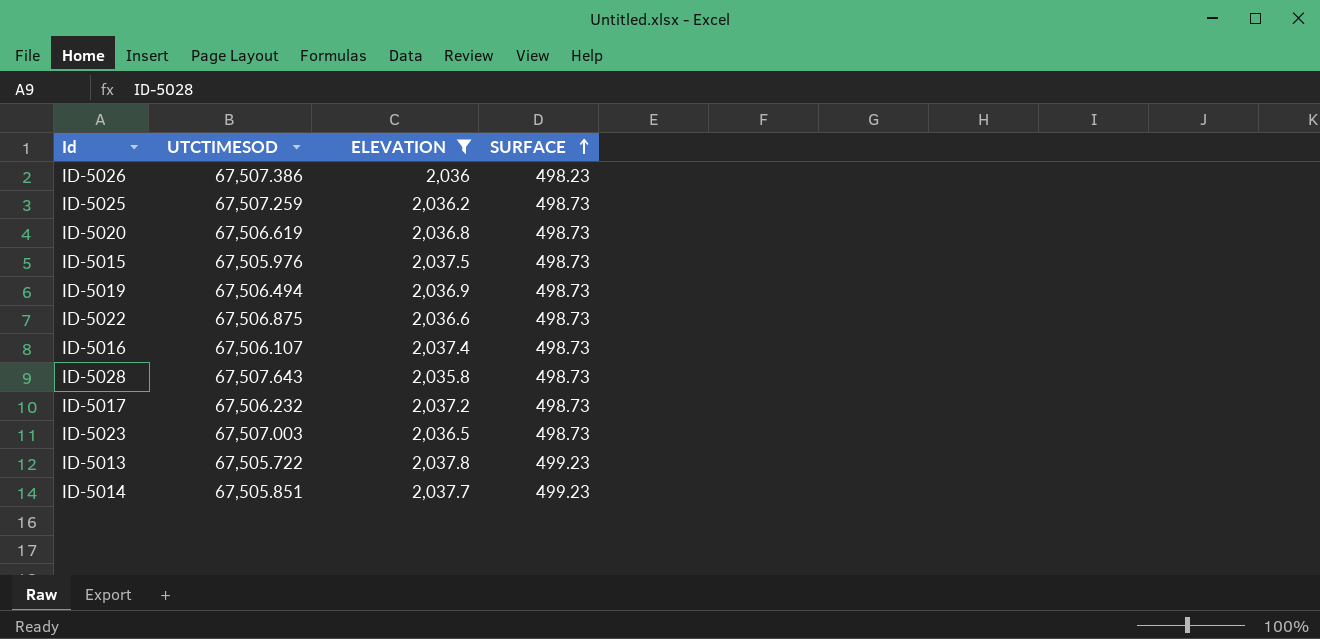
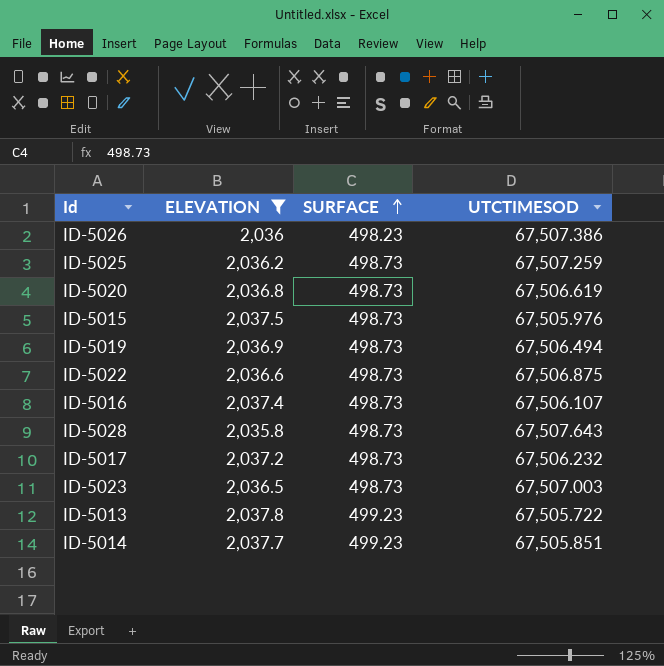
column UTCTIMESOD | position: 2 -> 4

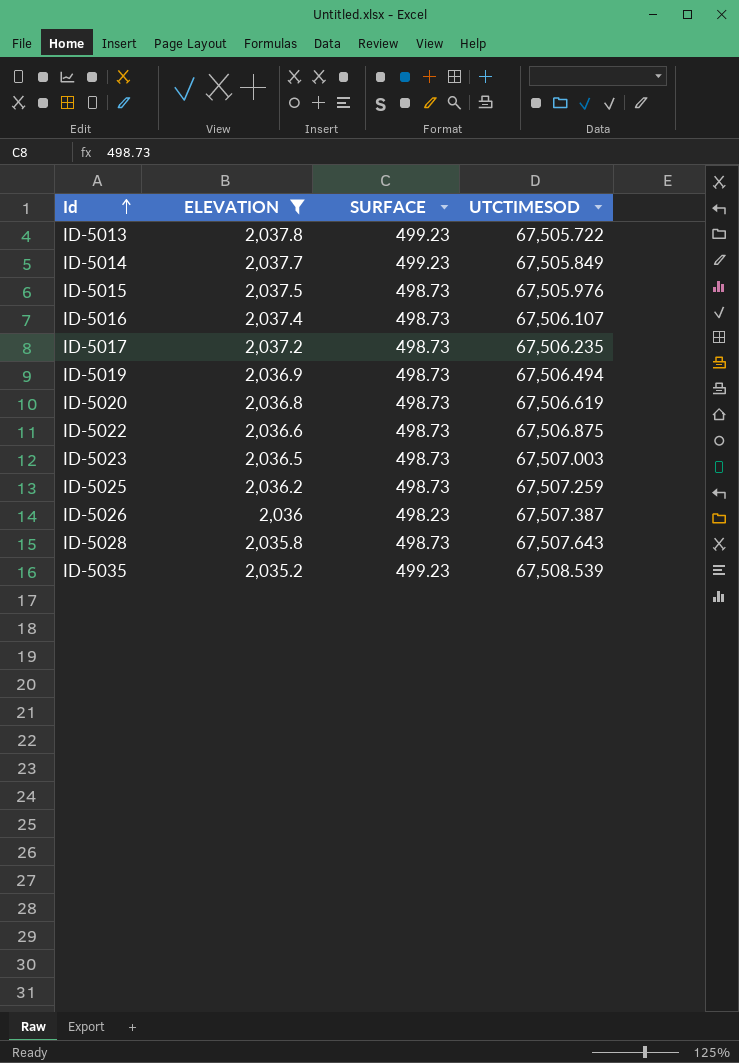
row order: SURFACE ascending -> Id ascending
ID-5014 | UTCTIMESOD: 67,505.851 -> 67,505.849
ID-5017 | UTCTIMESOD: 67,506.232 -> 67,506.235
ID-5026 | UTCTIMESOD: 67,507.386 -> 67,507.387
row ID-5035: none -> 2,035.2 | 499.23 | 67,508.539

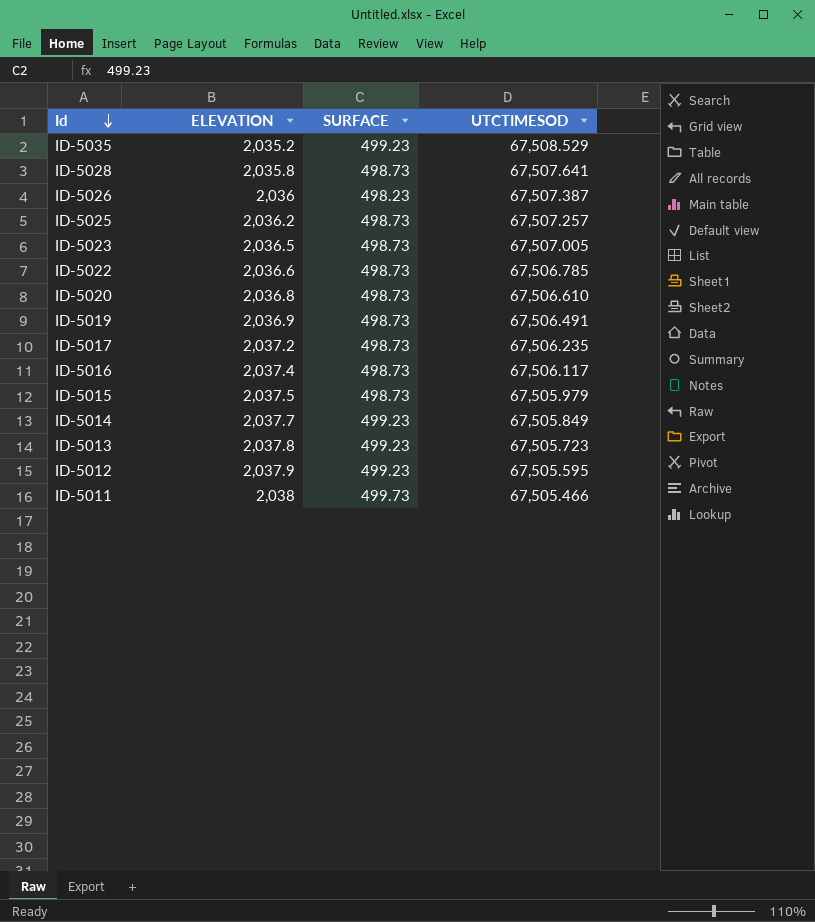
filter: ELEVATION <= 2,037.8 -> none
row order: Id ascending -> Id descending
ID-5035 | UTCTIMESOD: 67,508.539 -> 67,508.529
ID-5028 | UTCTIMESOD: 67,507.643 -> 67,507.641
ID-5025 | UTCTIMESOD: 67,507.259 -> 67,507.257
ID-5023 | UTCTIMESOD: 67,507.003 -> 67,507.005
ID-5022 | UTCTIMESOD: 67,506.875 -> 67,506.785
ID-5020 | UTCTIMESOD: 67,506.619 -> 67,506.610
ID-5019 | UTCTIMESOD: 67,506.494 -> 67,506.491
ID-5016 | UTCTIMESOD: 67,506.107 -> 67,506.117
ID-5015 | UTCTIMESOD: 67,505.976 -> 67,505.979
ID-5013 | UTCTIMESOD: 67,505.722 -> 67,505.723

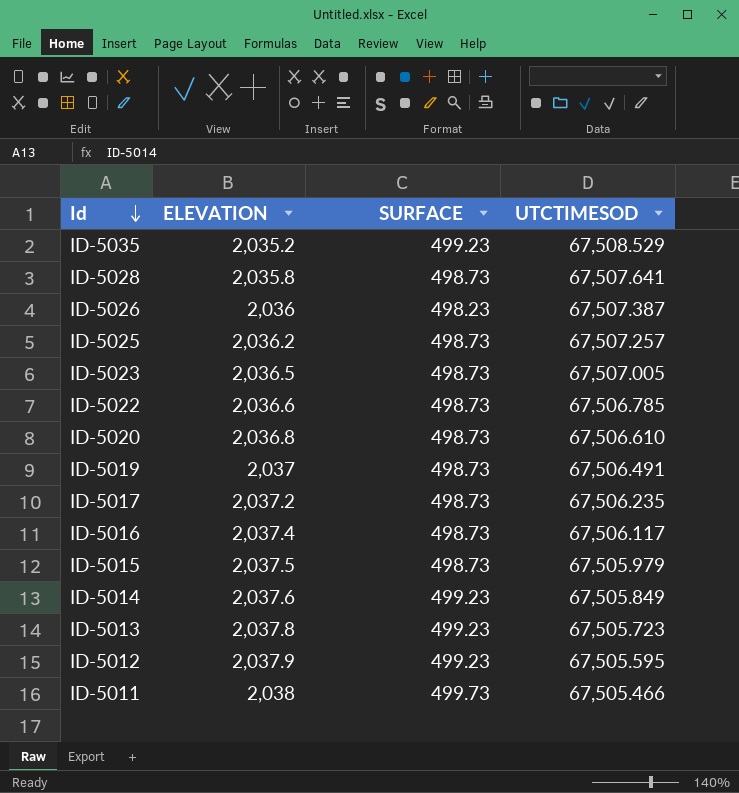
ID-5019 | ELEVATION: 2,036.9 -> 2,037
ID-5014 | ELEVATION: 2,037.7 -> 2,037.6

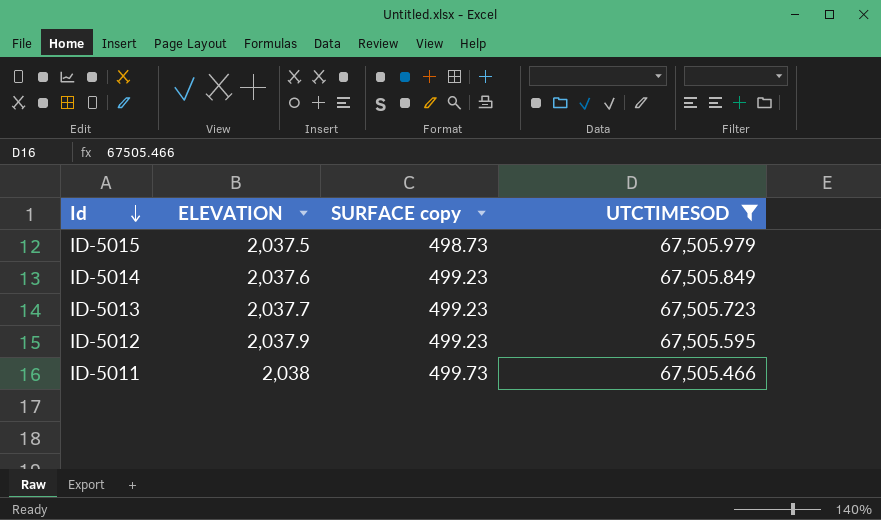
filter: none -> UTCTIMESOD <= 67,505.979
column name: SURFACE -> SURFACE copy
ID-5013 | ELEVATION: 2,037.8 -> 2,037.7

